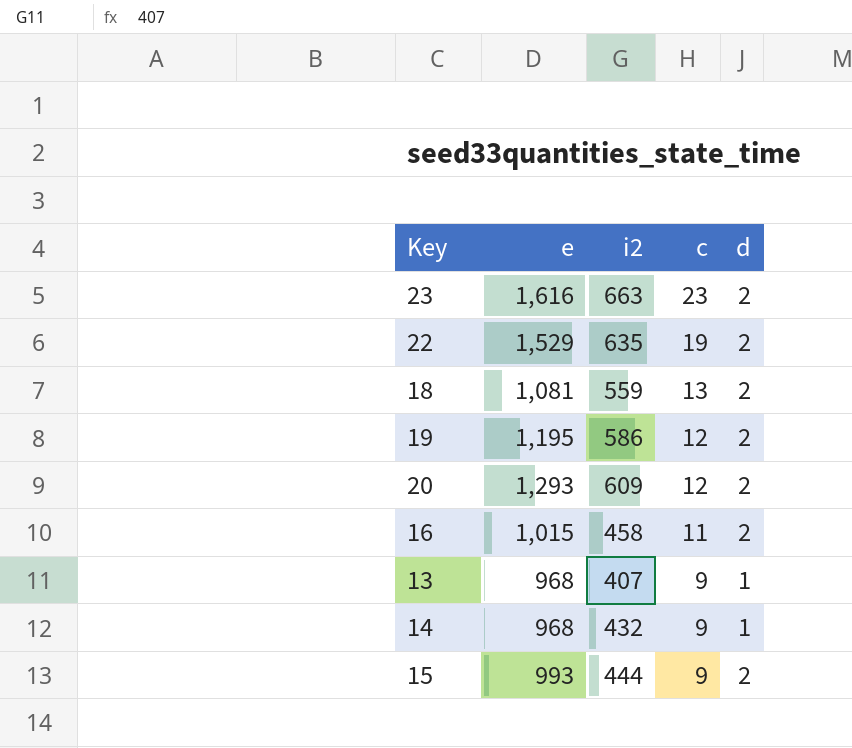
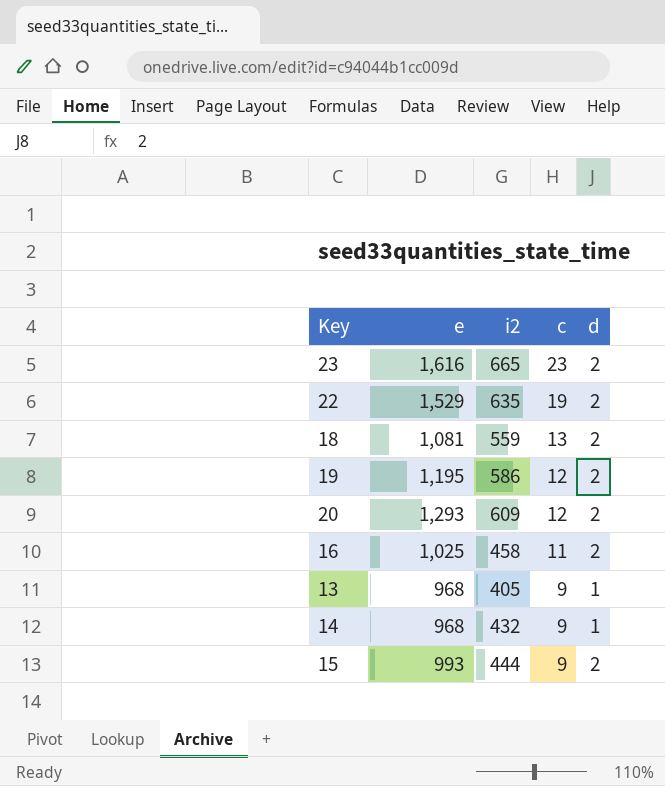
23 | i2: 663 -> 665
16 | e: 1,015 -> 1,025
13 | i2: 407 -> 405

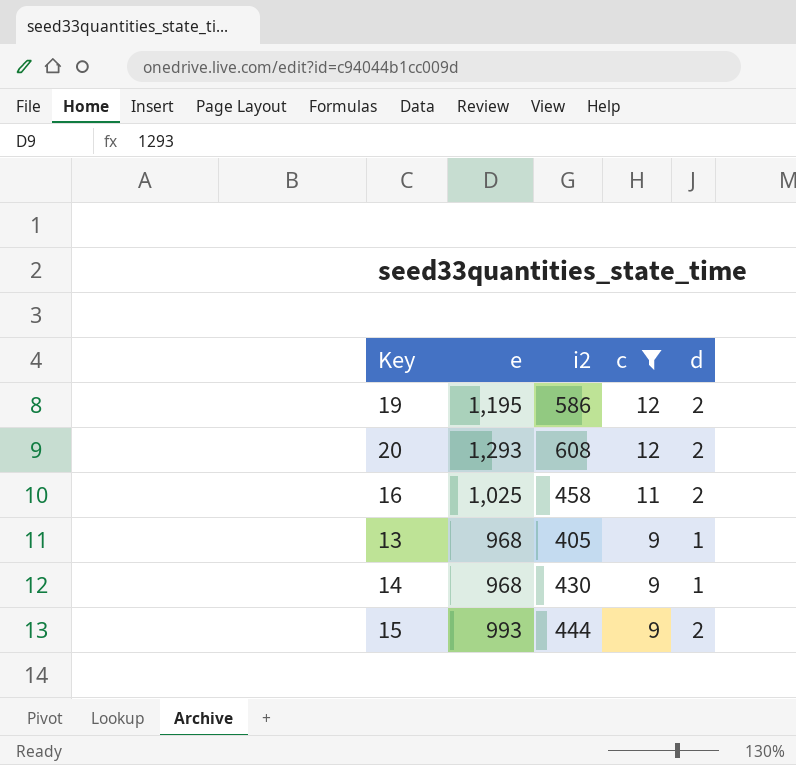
filter: none -> c <= 12
20 | i2: 609 -> 608
14 | i2: 432 -> 430

